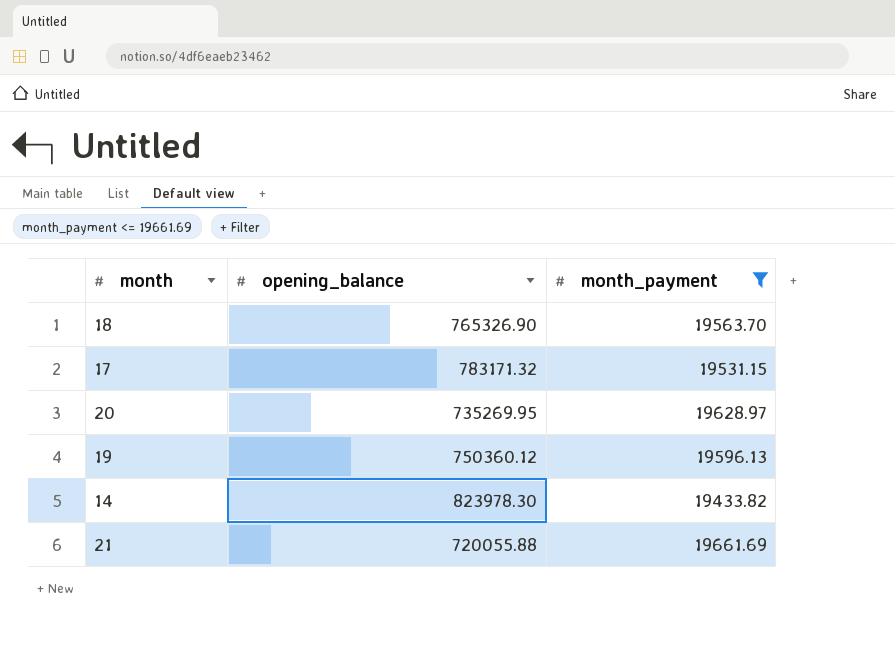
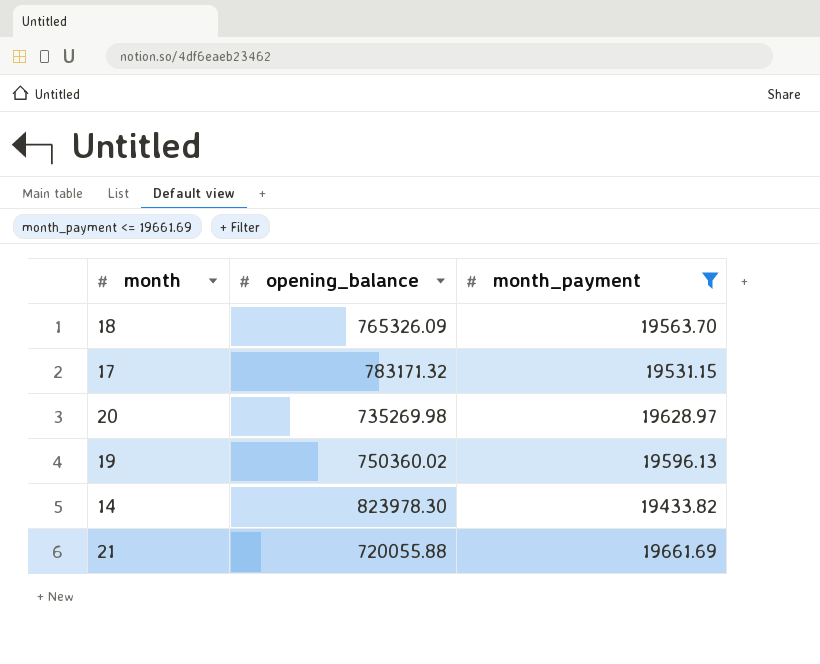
18 | opening_balance: 765326.90 -> 765326.09
20 | opening_balance: 735269.95 -> 735269.98
19 | opening_balance: 750360.12 -> 750360.02

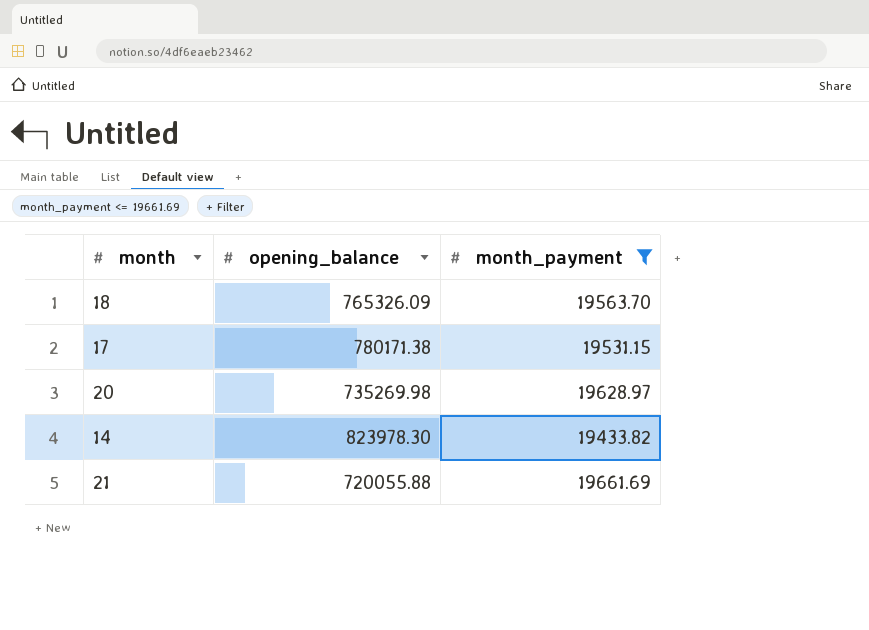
row 19: 750360.02 | 19596.13 -> none
17 | opening_balance: 783171.32 -> 780171.38

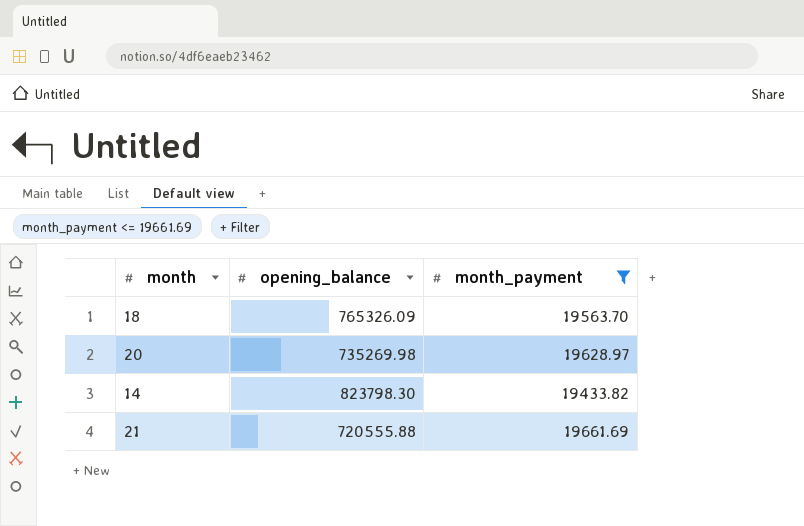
row 17: 780171.38 | 19531.15 -> none
14 | opening_balance: 823978.30 -> 823798.30
21 | opening_balance: 720055.88 -> 720555.88

